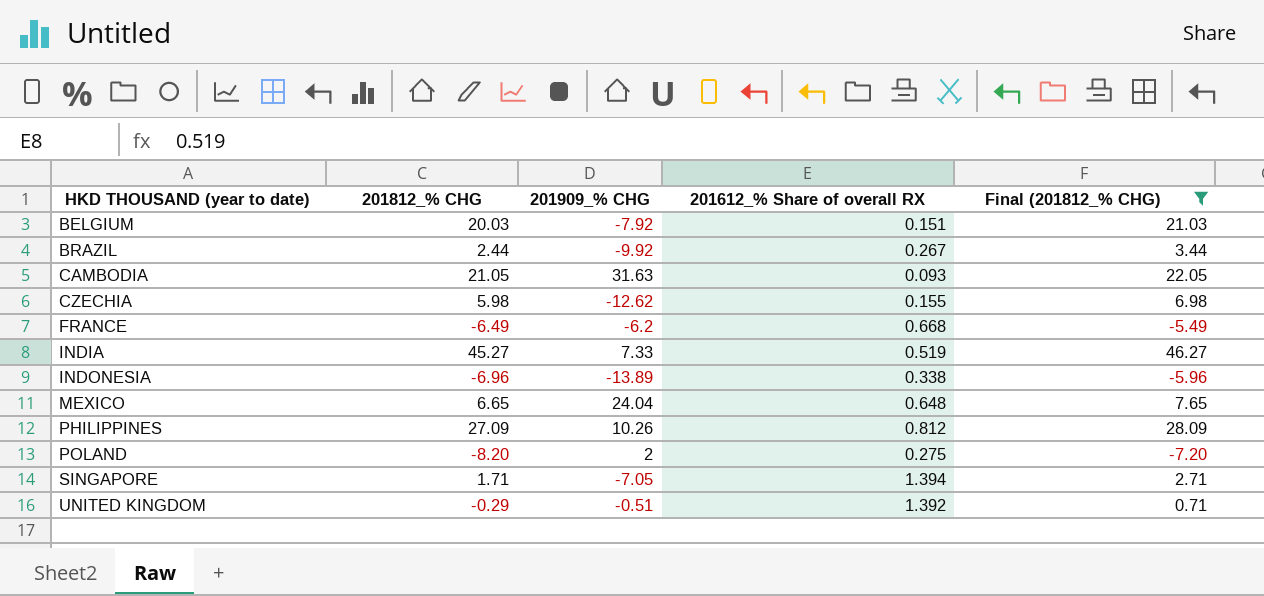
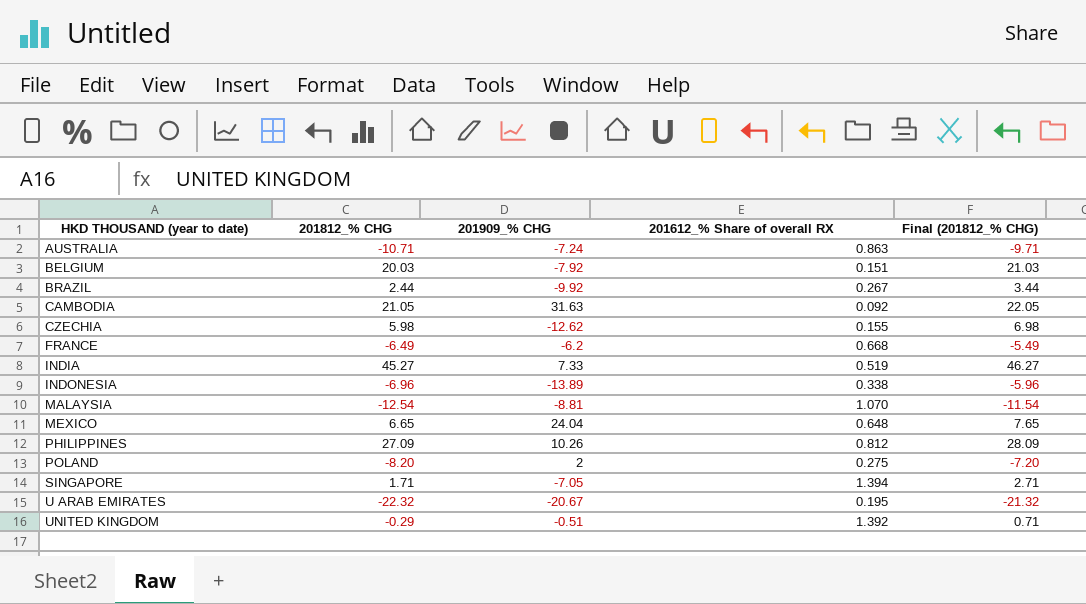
filter: Final (201812_% CHG) >= -7.20 -> none
CAMBODIA | 201612_% Share of overall RX: 0.093 -> 0.092

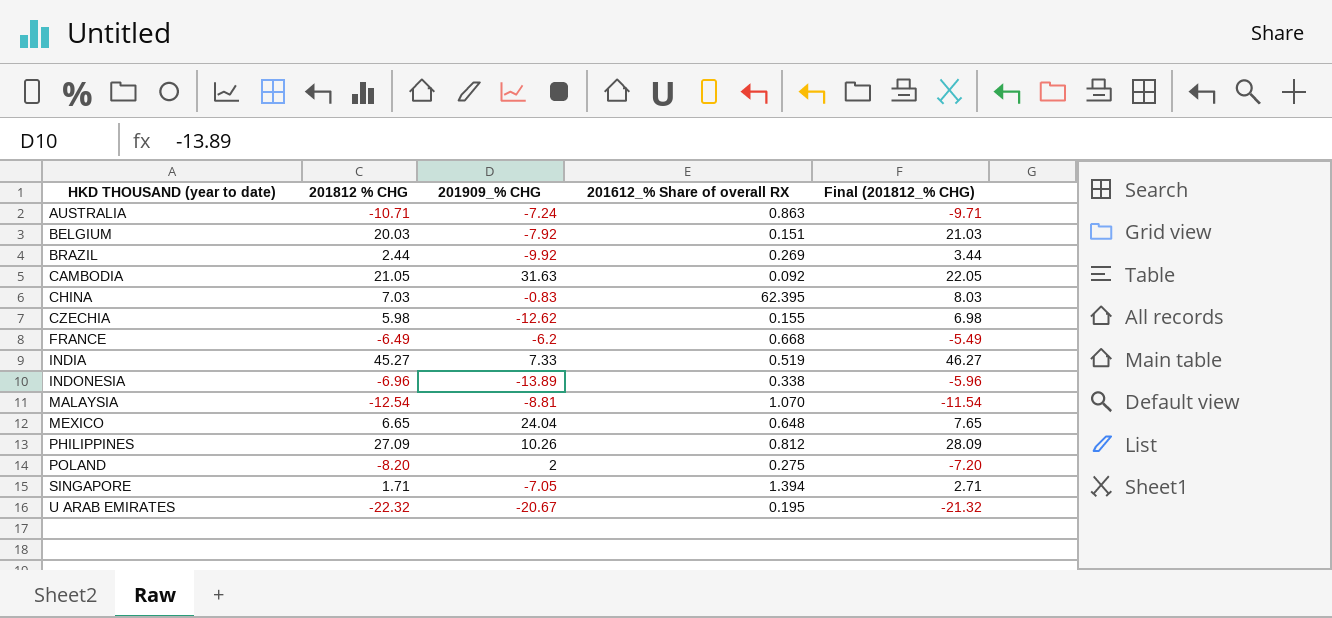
column name: 201812_% CHG -> 201812 % CHG
row UNITED KINGDOM: -0.29 | -0.51 | 1.392 | 0.71 -> none
BRAZIL | 201612_% Share of overall RX: 0.267 -> 0.269
row CHINA: none -> 7.03 | -0.83 | 62.395 | 8.03

